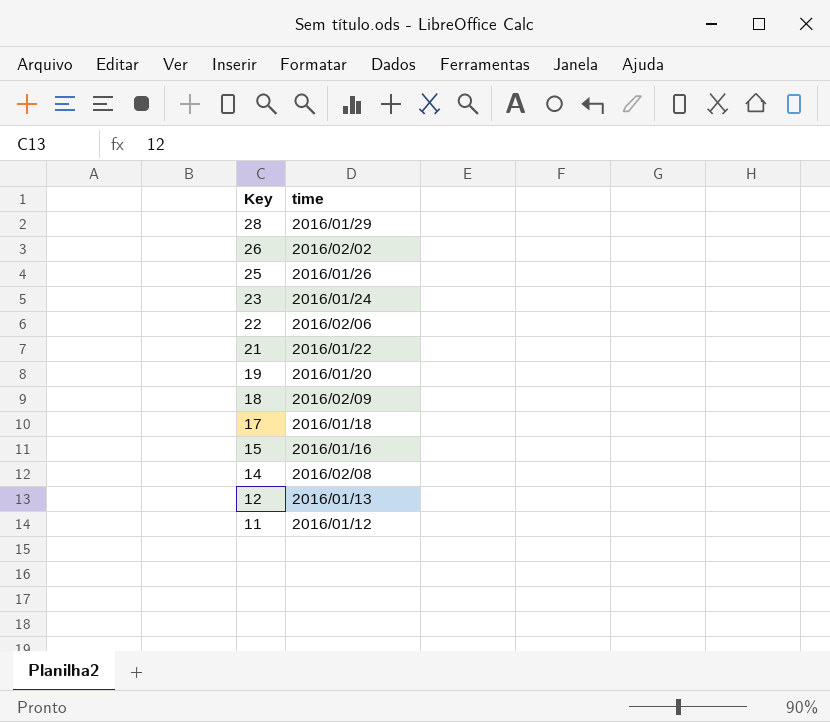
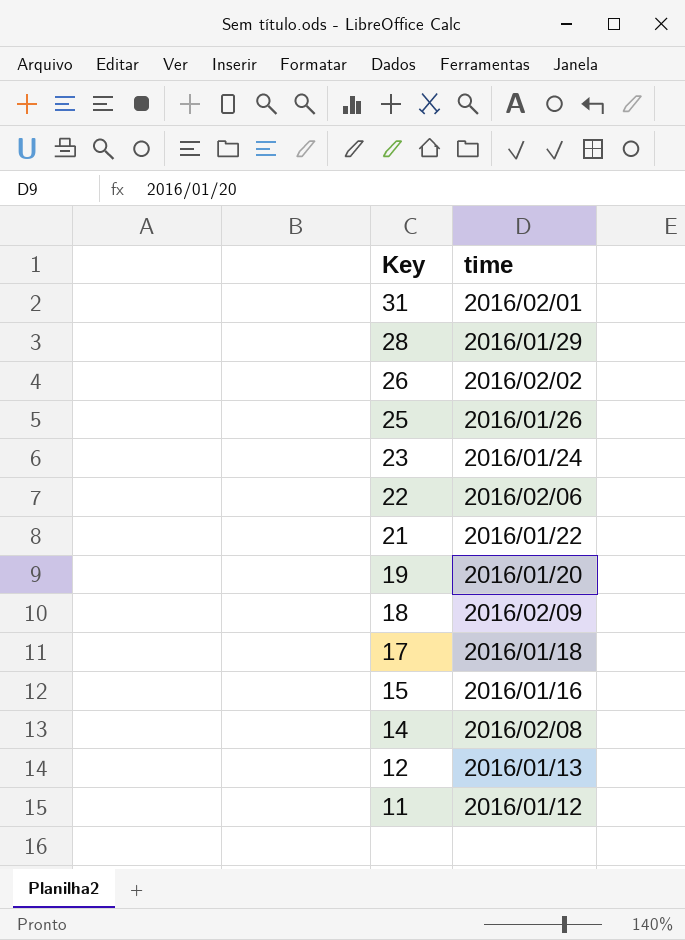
row 31: none -> 2016/02/01

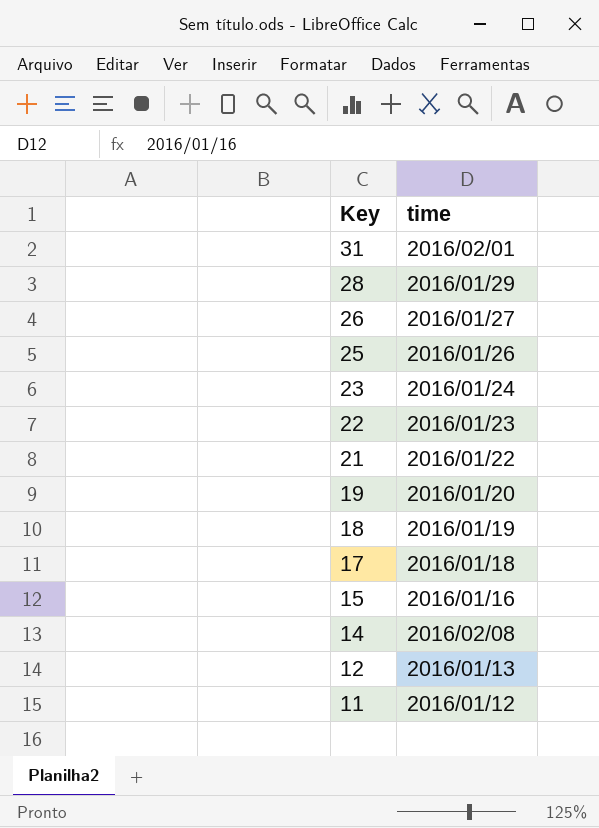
26 | time: 2016/02/02 -> 2016/01/27
22 | time: 2016/02/06 -> 2016/01/23
18 | time: 2016/02/09 -> 2016/01/19

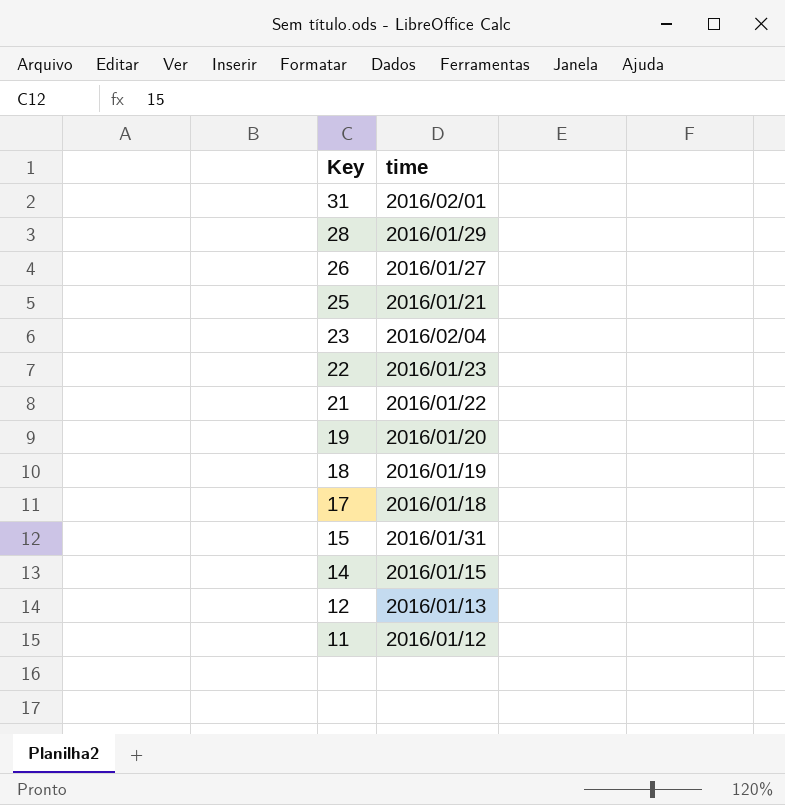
25 | time: 2016/01/26 -> 2016/01/21
23 | time: 2016/01/24 -> 2016/02/04
15 | time: 2016/01/16 -> 2016/01/31
14 | time: 2016/02/08 -> 2016/01/15

